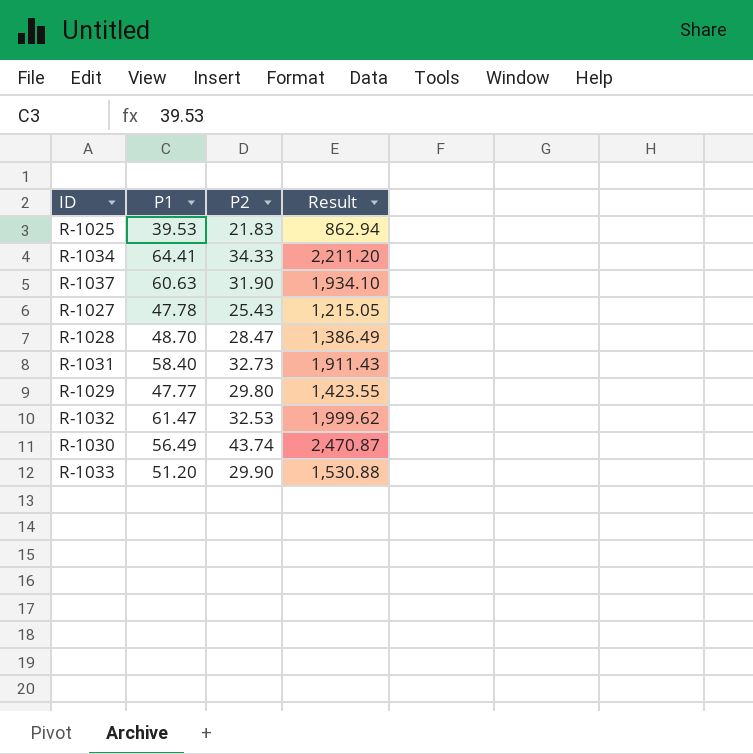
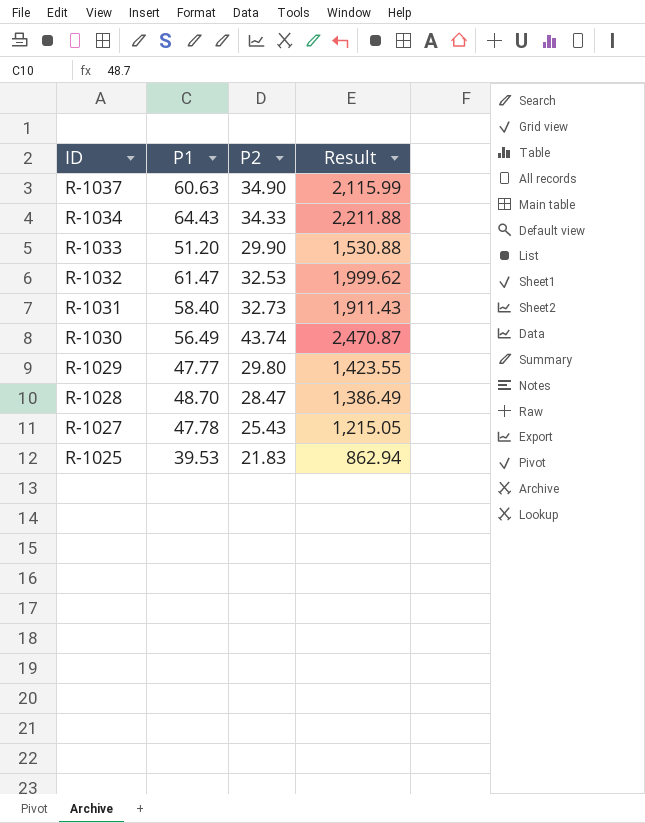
row order: none -> ID descending
R-1037 | P2: 31.90 -> 34.90
R-1037 | Result: 1,934.10 -> 2,115.99
R-1034 | P1: 64.41 -> 64.43
R-1034 | Result: 2,211.20 -> 2,211.88

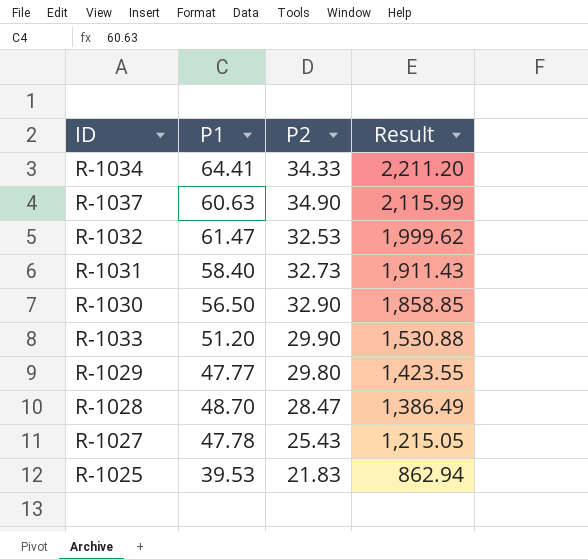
row order: ID descending -> Result descending
R-1034 | P1: 64.43 -> 64.41
R-1034 | Result: 2,211.88 -> 2,211.20
R-1030 | P1: 56.49 -> 56.50
R-1030 | P2: 43.74 -> 32.90
R-1030 | Result: 2,470.87 -> 1,858.85

